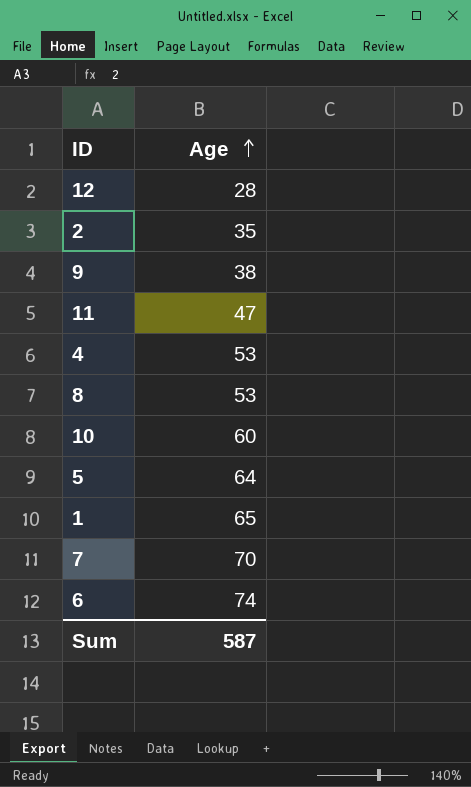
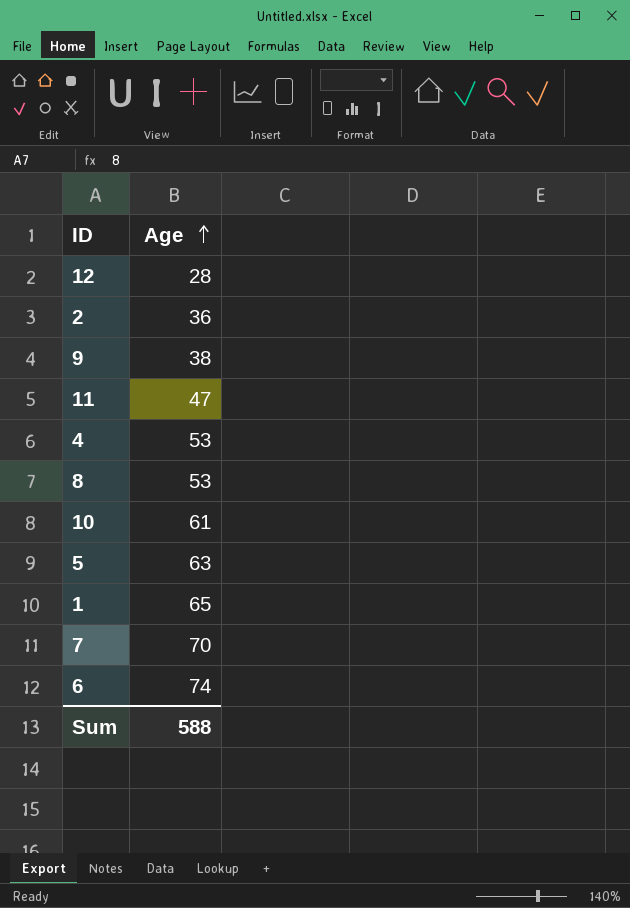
2 | Age: 35 -> 36
10 | Age: 60 -> 61
5 | Age: 64 -> 63
Sum | Age: 587 -> 588

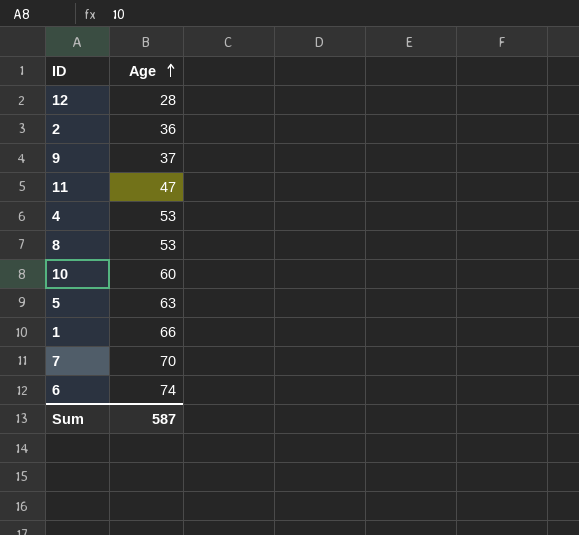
9 | Age: 38 -> 37
10 | Age: 61 -> 60
1 | Age: 65 -> 66
Sum | Age: 588 -> 587

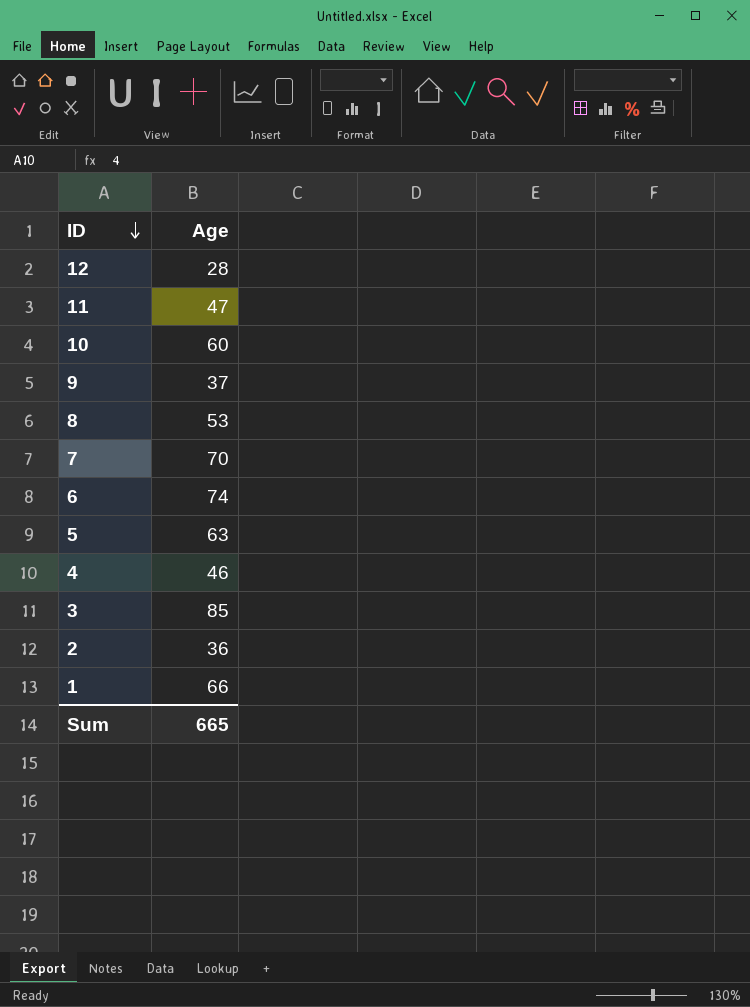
row order: Age ascending -> ID descending
4 | Age: 53 -> 46
row 3: none -> 85
Sum | Age: 587 -> 665

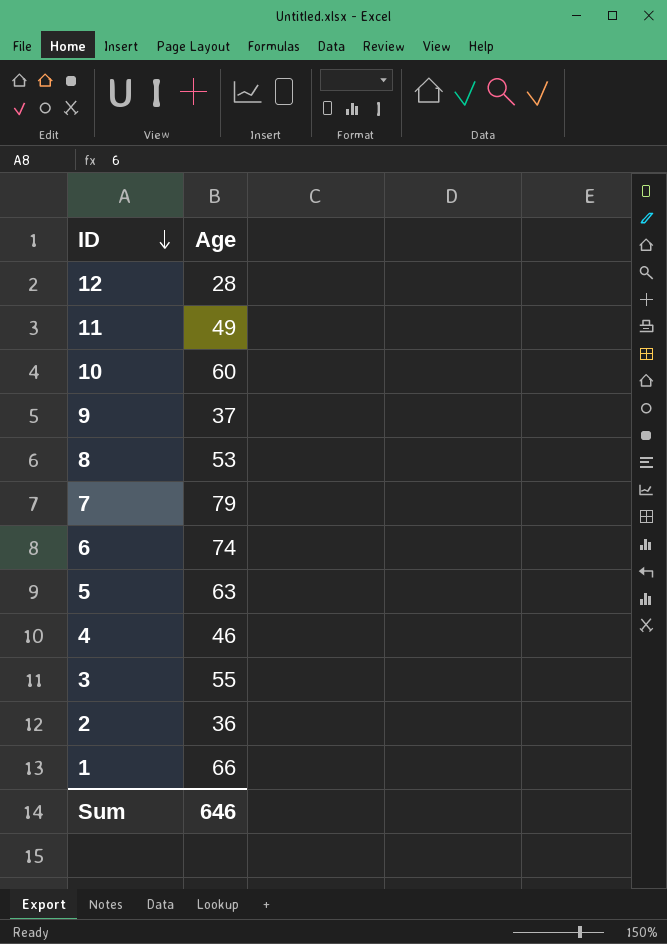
11 | Age: 47 -> 49
7 | Age: 70 -> 79
3 | Age: 85 -> 55
Sum | Age: 665 -> 646

